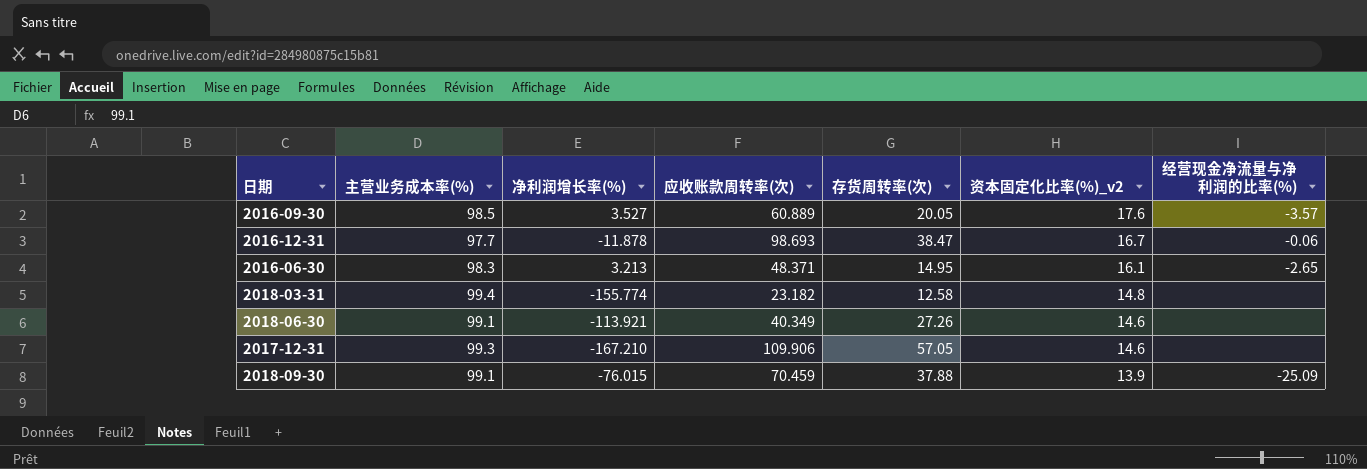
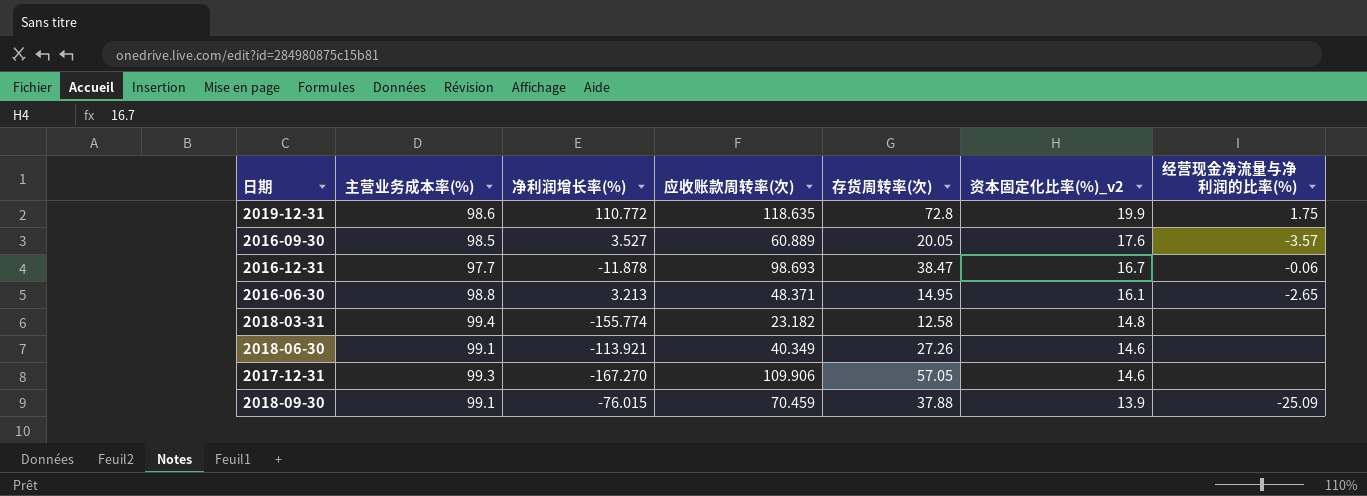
row 2019-12-31: none -> 98.6 | 110.772 | 118.635 | 72.8 | 19.9 | 1.75
2016-06-30 | 主营业务成本率(%): 98.3 -> 98.8
2017-12-31 | 净利润增长率(%): -167.210 -> -167.270

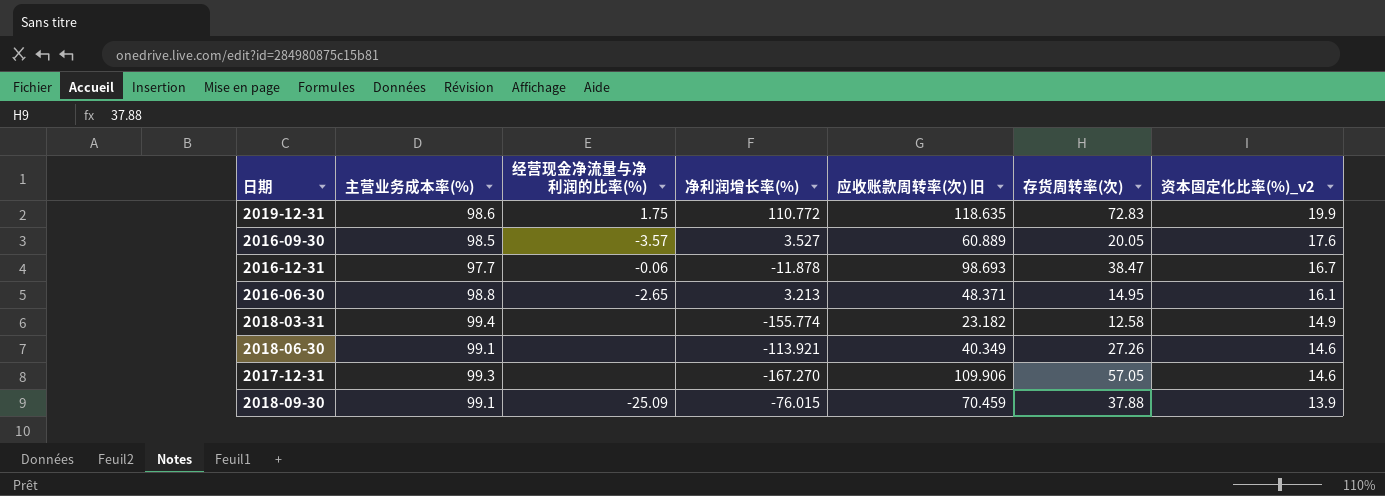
column 经营现金净流量与净利润的比率(%) | position: 7 -> 3
column name: 应收账款周转率(次) -> 应收账款周转率(次) 旧
2019-12-31 | 存货周转率(次): 72.8 -> 72.83
2018-03-31 | 资本固定化比率(%)_v2: 14.8 -> 14.9

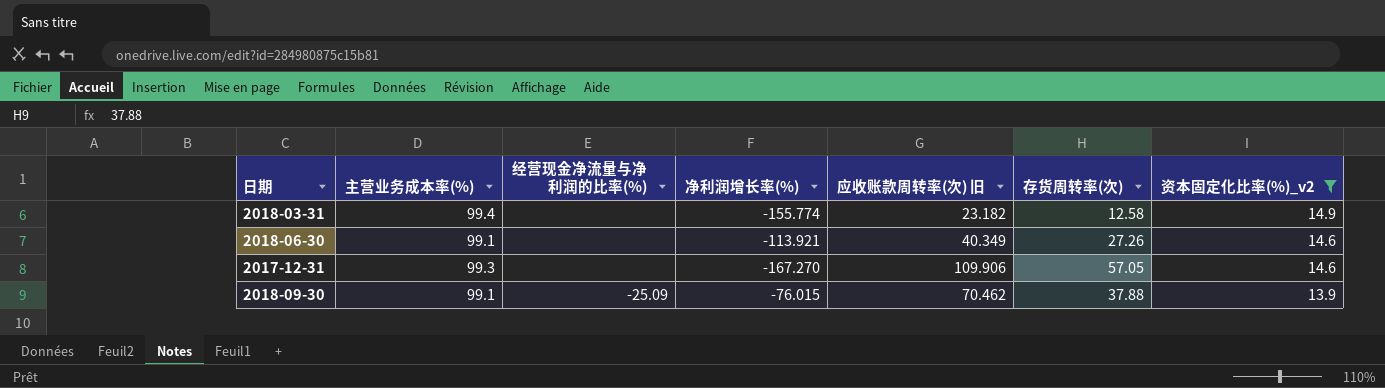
filter: none -> 资本固定化比率(%)_v2 <= 14.9
2018-09-30 | 应收账款周转率(次) 旧: 70.459 -> 70.462

